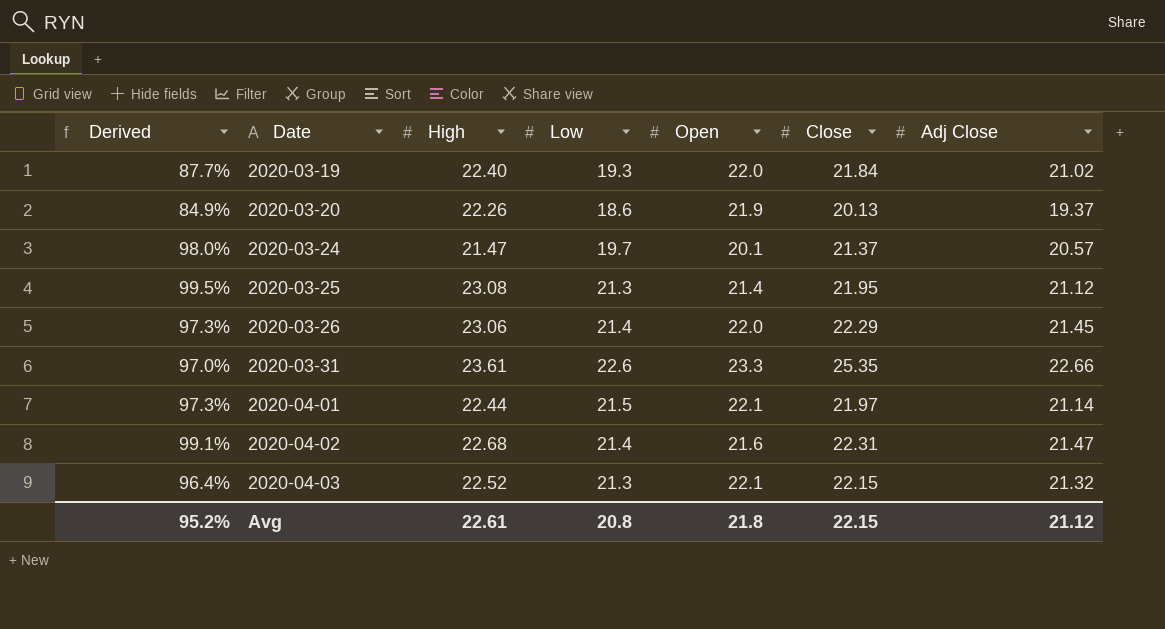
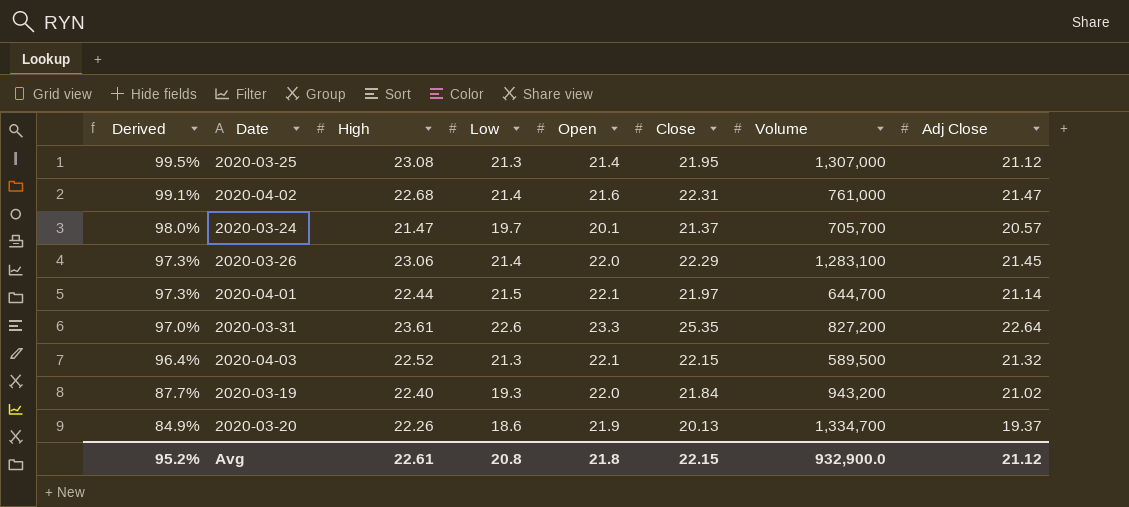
row order: Date ascending -> Derived descending
column Volume | position: none -> 7
2020-03-31 | Adj Close: 22.66 -> 22.64

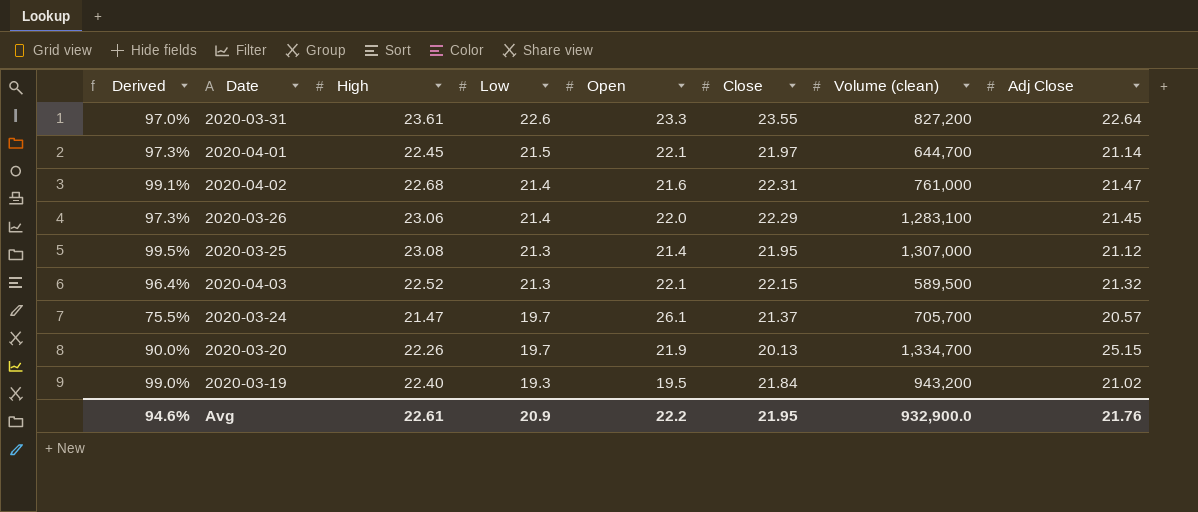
row order: Derived descending -> Low descending
column name: Volume -> Volume (clean)
2020-03-31 | Close: 25.35 -> 23.55
2020-04-01 | High: 22.44 -> 22.45
2020-03-24 | Derived: 98.0% -> 75.5%
2020-03-24 | Open: 20.1 -> 26.1
2020-03-20 | Derived: 84.9% -> 90.0%
2020-03-20 | Low: 18.6 -> 19.7
2020-03-20 | Adj Close: 19.37 -> 25.15
2020-03-19 | Derived: 87.7% -> 99.0%
2020-03-19 | Open: 22.0 -> 19.5
Avg | Derived: 95.2% -> 94.6%
Avg | Low: 20.8 -> 20.9
Avg | Open: 21.8 -> 22.2
Avg | Close: 22.15 -> 21.95
Avg | Adj Close: 21.12 -> 21.76

